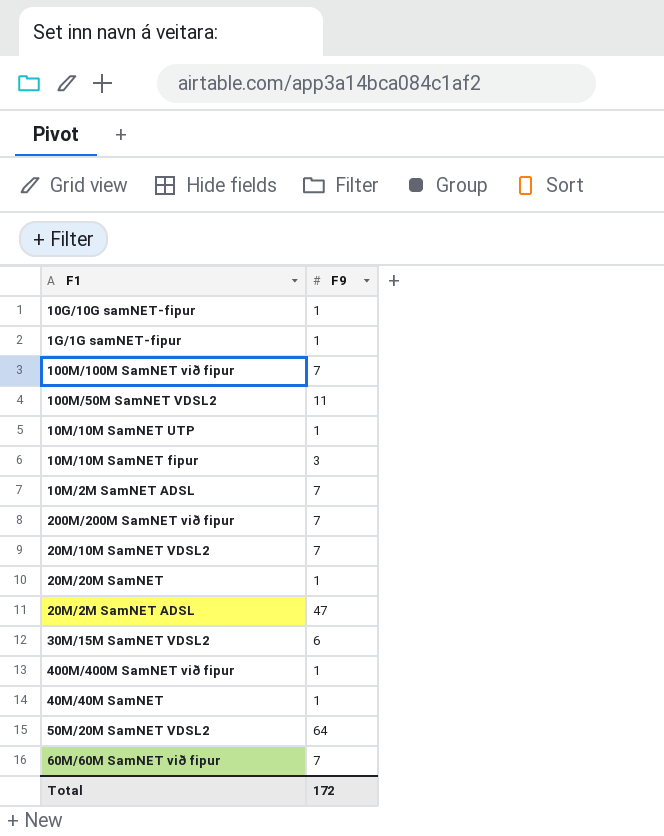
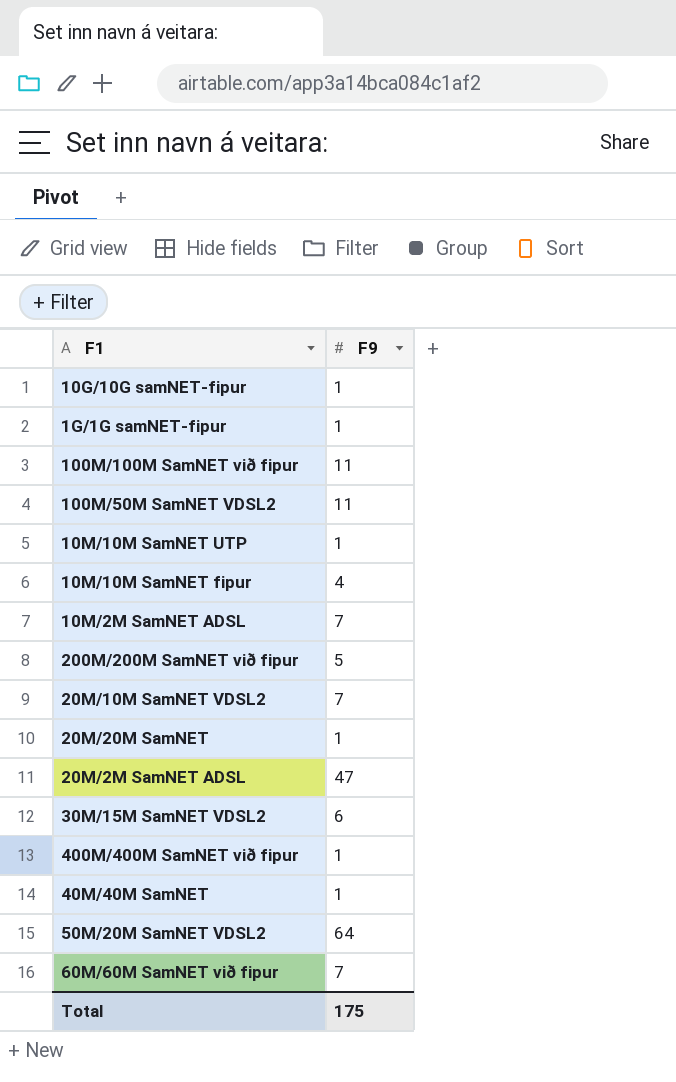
100M/100M SamNET við fipur | F9: 7 -> 11
10M/10M SamNET fipur | F9: 3 -> 4
200M/200M SamNET við fipur | F9: 7 -> 5
Total | F9: 172 -> 175

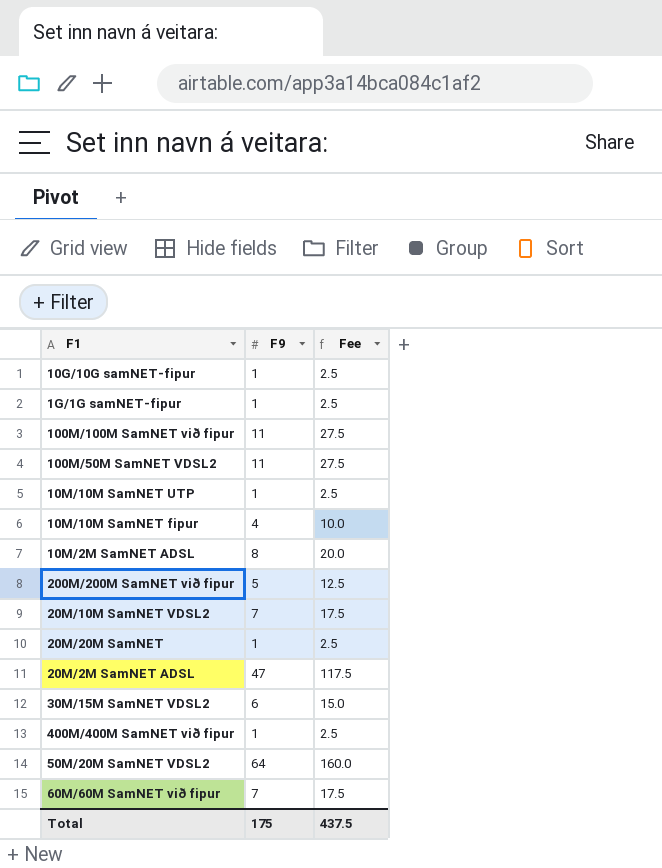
column Fee | formula: none -> [F9] * 2.5
row 40M/40M SamNET: 1 -> none
10M/2M SamNET ADSL | F9: 7 -> 8

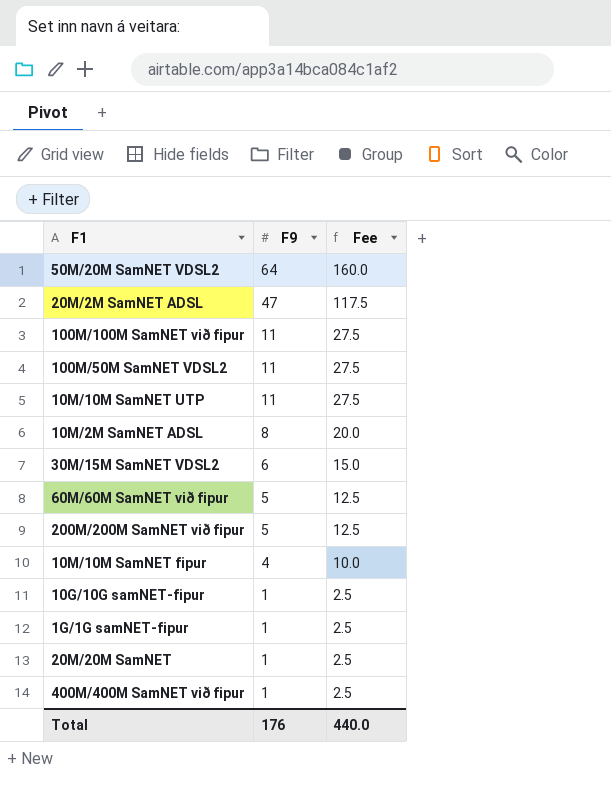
row order: none -> F9 descending
row 20M/10M SamNET VDSL2: 7 | 17.5 -> none
10M/10M SamNET UTP | F9: 1 -> 11
10M/10M SamNET UTP | Fee: 2.5 -> 27.5
60M/60M SamNET við fipur | F9: 7 -> 5
60M/60M SamNET við fipur | Fee: 17.5 -> 12.5
Total | F9: 175 -> 176
Total | Fee: 437.5 -> 440.0

